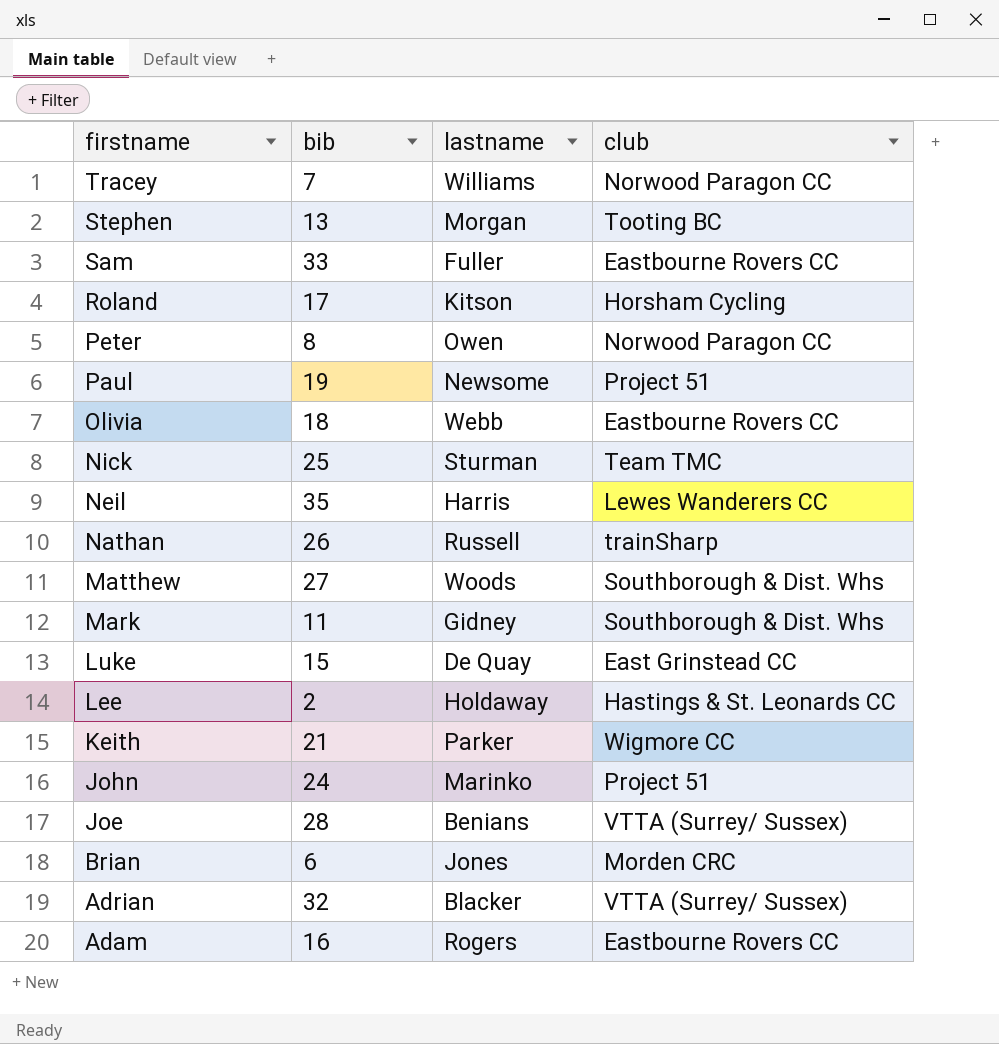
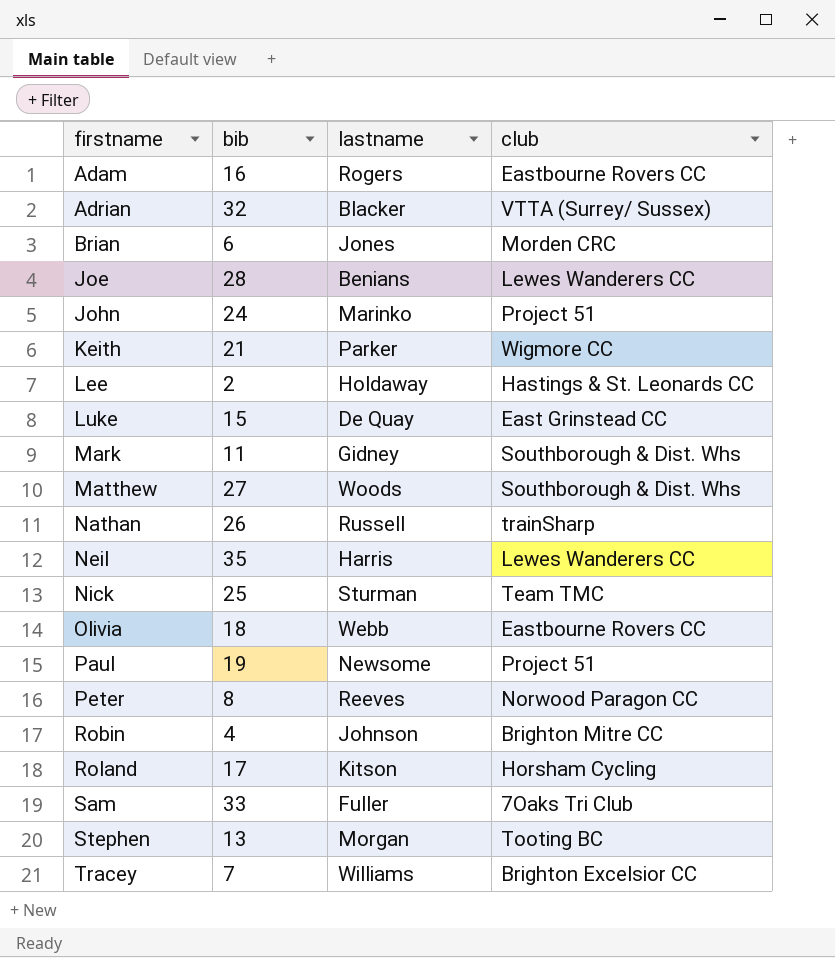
row order: firstname descending -> firstname ascending
Joe | club: VTTA (Surrey/ Sussex) -> Lewes Wanderers CC
Peter | lastname: Owen -> Reeves
row Robin: none -> 4 | Johnson | Brighton Mitre CC
Sam | club: Eastbourne Rovers CC -> 7Oaks Tri Club
Tracey | club: Norwood Paragon CC -> Brighton Excelsior CC

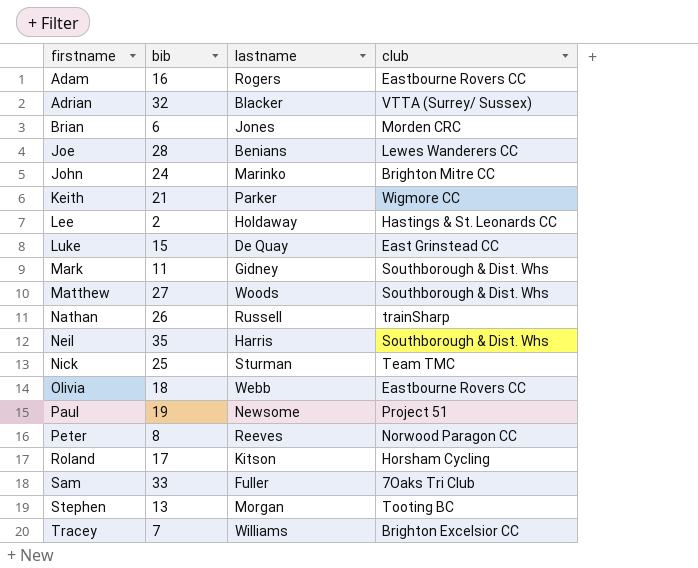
row Robin: 4 | Johnson | Brighton Mitre CC -> none
John | club: Project 51 -> Brighton Mitre CC
Neil | club: Lewes Wanderers CC -> Southborough & Dist. Whs

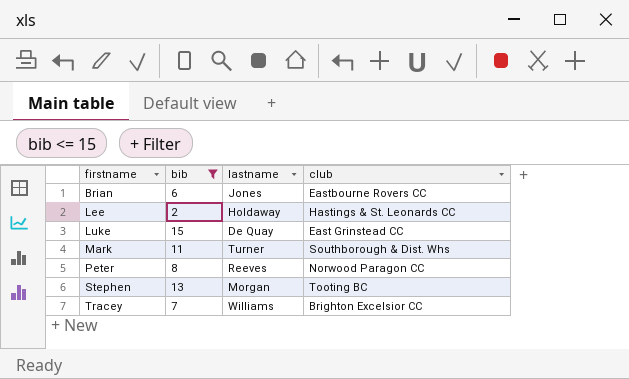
filter: none -> bib <= 15
Brian | club: Morden CRC -> Eastbourne Rovers CC
Mark | lastname: Gidney -> Turner

